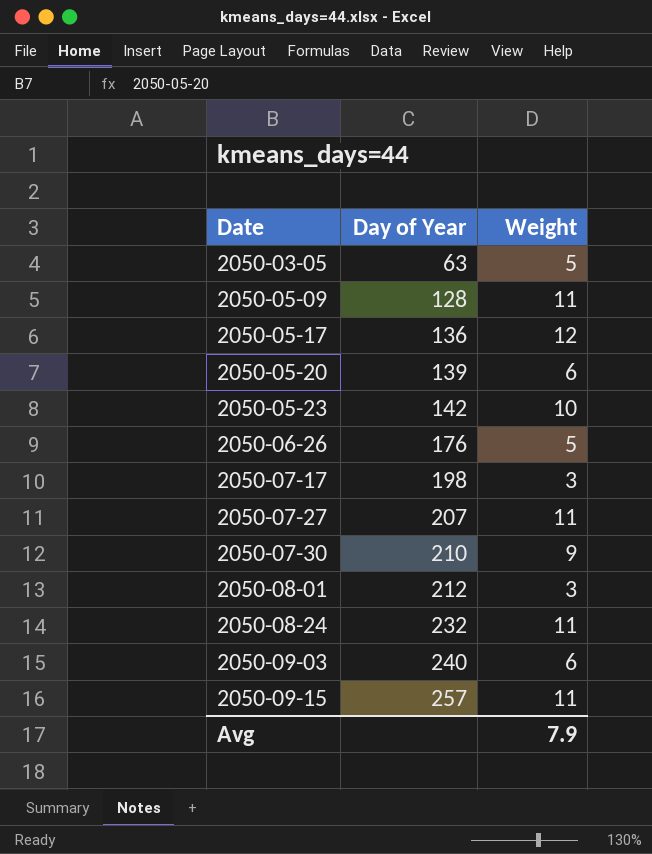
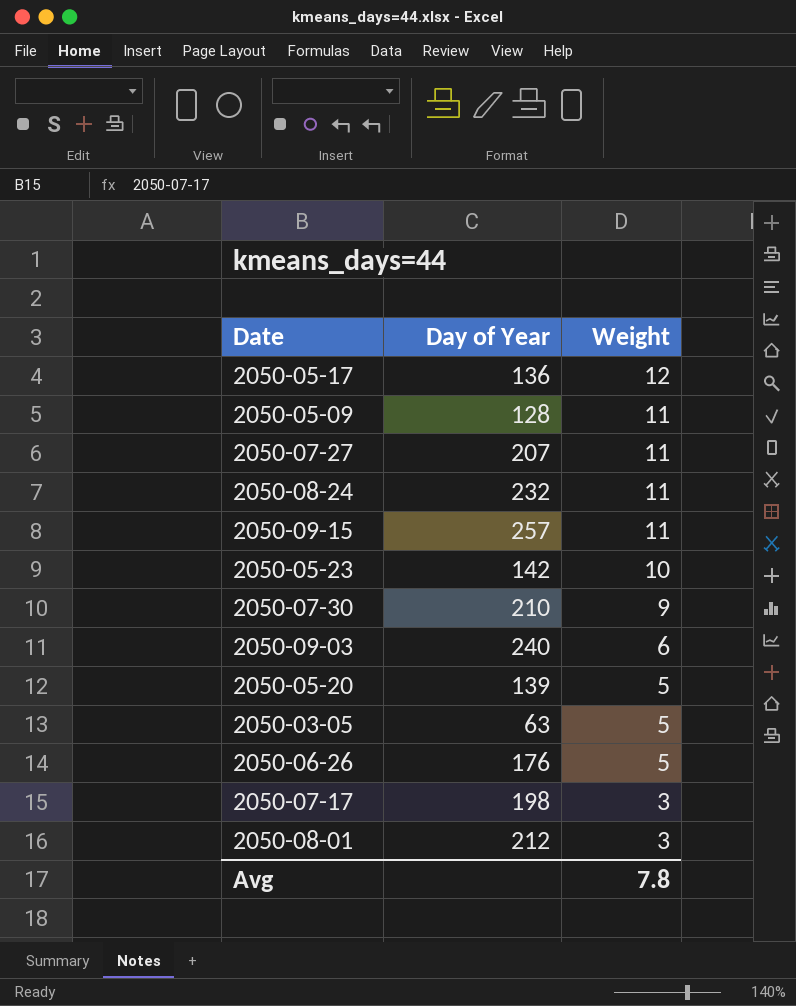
row order: Date ascending -> Weight descending
2050-05-20 | Weight: 6 -> 5
Avg | Weight: 7.9 -> 7.8

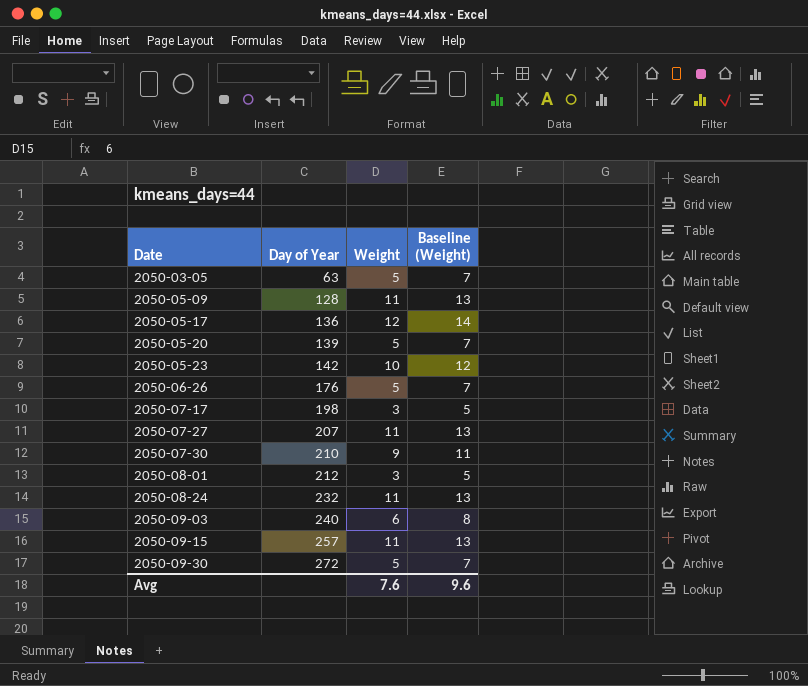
row order: Weight descending -> Date ascending
column Baseline (Weight) | formula: none -> [Weight] + 2
row 2050-09-30: none -> 272 | 5 | 7
Avg | Weight: 7.8 -> 7.6

